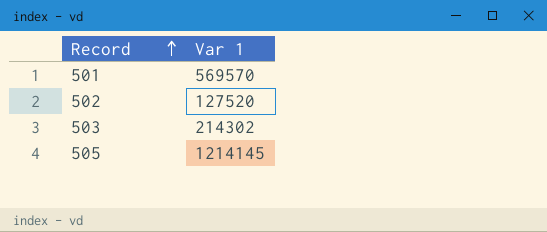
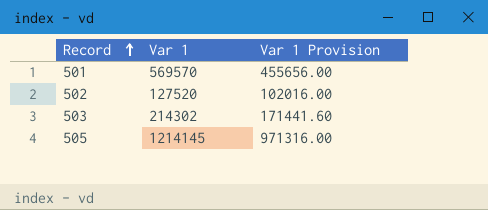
column Var 1 Provision | formula: none -> [Var 1] * 0.8

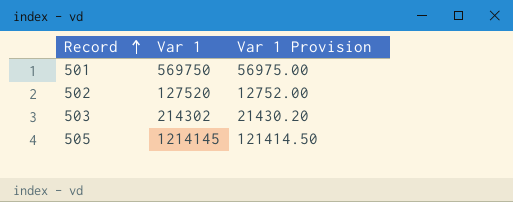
column Var 1 Provision | formula: [Var 1] * 0.8 -> [Var 1] * 0.1
501 | Var 1: 569570 -> 569750

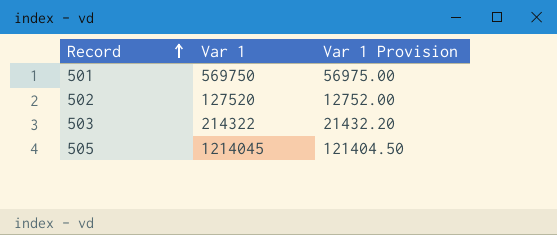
503 | Var 1: 214302 -> 214322
503 | Var 1 Provision: 21430.20 -> 21432.20
505 | Var 1: 1214145 -> 1214045
505 | Var 1 Provision: 121414.50 -> 121404.50

